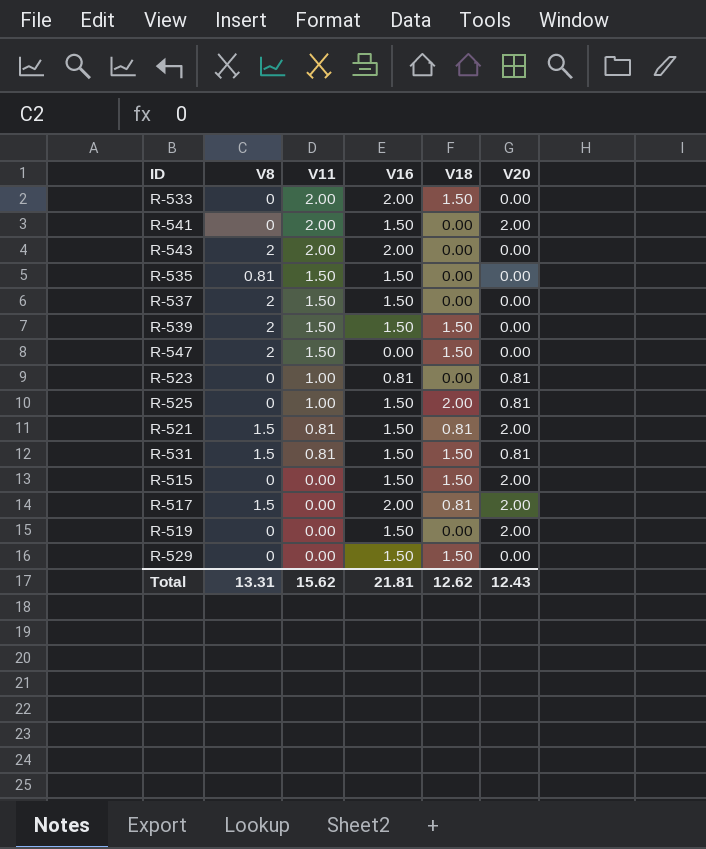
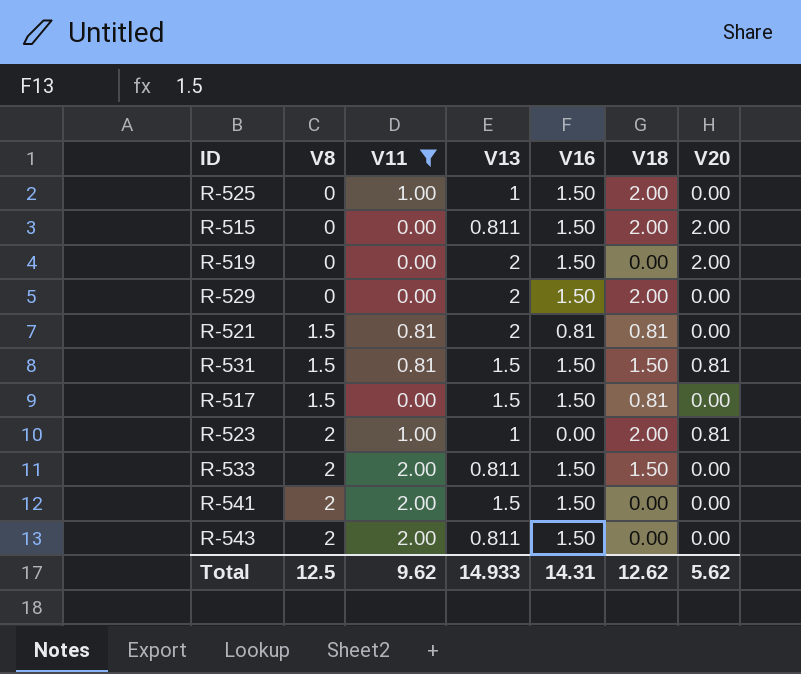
filter: none -> V11 != 1.50
row order: V11 descending -> V8 ascending
column V13 | position: none -> 4
R-525 | V20: 0.81 -> 0.00
R-515 | V18: 1.50 -> 2.00
R-529 | V18: 1.50 -> 2.00
R-521 | V16: 1.50 -> 0.81
R-521 | V20: 2.00 -> 0.00
R-517 | V16: 2.00 -> 1.50
R-517 | V20: 2.00 -> 0.00
R-523 | V8: 0 -> 2
R-523 | V16: 0.81 -> 0.00
R-523 | V18: 0.00 -> 2.00
R-533 | V8: 0 -> 2
R-533 | V16: 2.00 -> 1.50
R-541 | V8: 0 -> 2
R-541 | V20: 2.00 -> 0.00
R-543 | V16: 2.00 -> 1.50
Total | V8: 13.31 -> 12.5
Total | V11: 15.62 -> 9.62
Total | V16: 21.81 -> 14.31
Total | V20: 12.43 -> 5.62

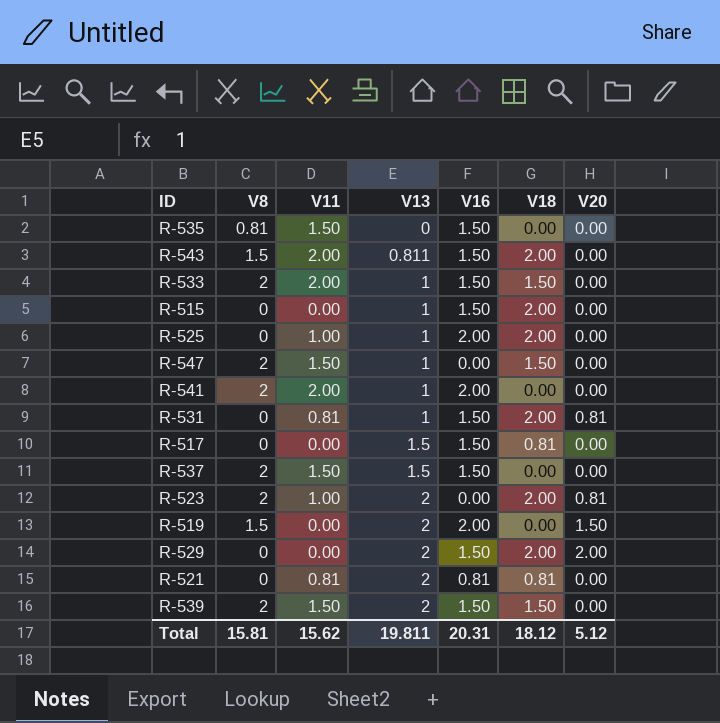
filter: V11 != 1.50 -> none
row order: V8 ascending -> V13 ascending
R-543 | V8: 2 -> 1.5
R-543 | V18: 0.00 -> 2.00
R-533 | V13: 0.811 -> 1
R-515 | V13: 0.811 -> 1
R-515 | V20: 2.00 -> 0.00
R-525 | V16: 1.50 -> 2.00
R-541 | V13: 1.5 -> 1
R-541 | V16: 1.50 -> 2.00
R-531 | V8: 1.5 -> 0
R-531 | V13: 1.5 -> 1
R-531 | V18: 1.50 -> 2.00
R-517 | V8: 1.5 -> 0
R-523 | V13: 1 -> 2
R-519 | V8: 0 -> 1.5
R-519 | V16: 1.50 -> 2.00
R-519 | V20: 2.00 -> 1.50
R-529 | V20: 0.00 -> 2.00
R-521 | V8: 1.5 -> 0
Total | V8: 12.5 -> 15.81
Total | V11: 9.62 -> 15.62
Total | V13: 14.933 -> 19.811
Total | V16: 14.31 -> 20.31
Total | V18: 12.62 -> 18.12
Total | V20: 5.62 -> 5.12

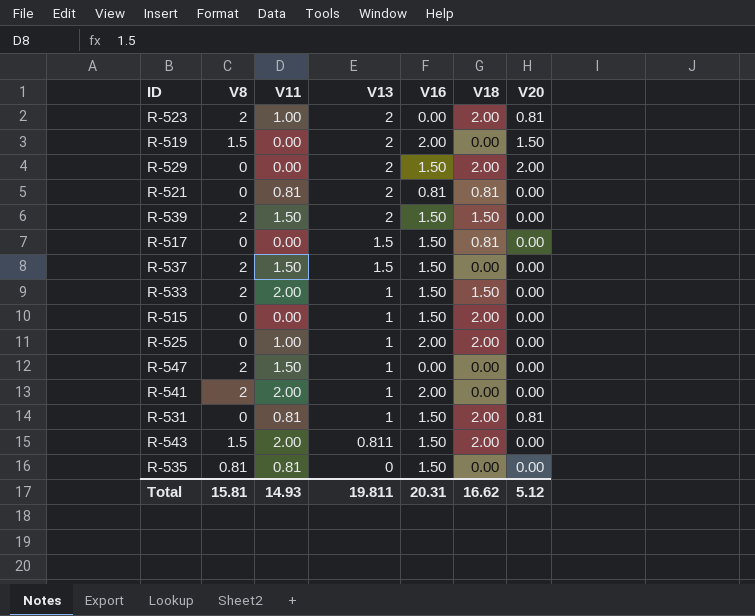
row order: V13 ascending -> V13 descending
R-547 | V18: 1.50 -> 0.00
R-535 | V11: 1.50 -> 0.81
Total | V11: 15.62 -> 14.93
Total | V18: 18.12 -> 16.62

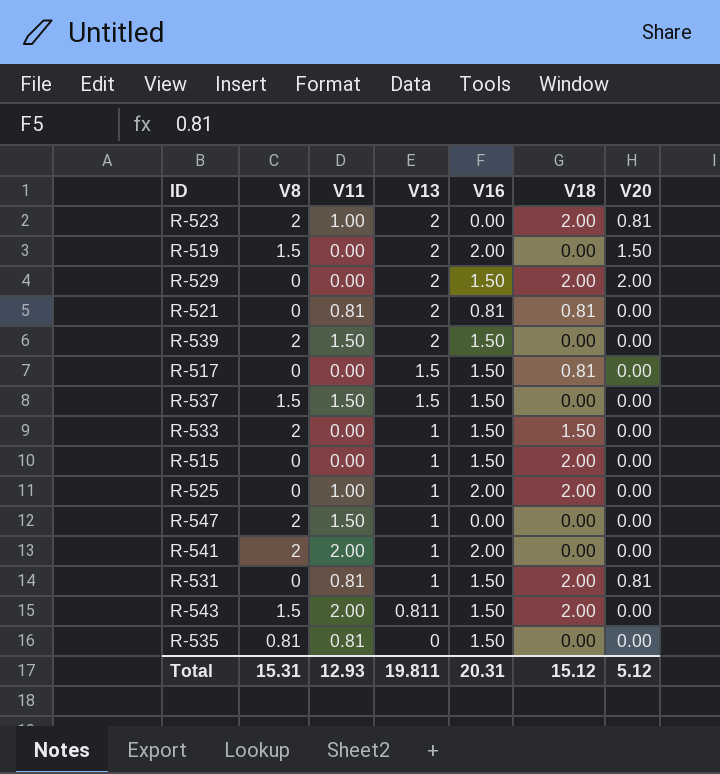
R-539 | V18: 1.50 -> 0.00
R-537 | V8: 2 -> 1.5
R-533 | V11: 2.00 -> 0.00
Total | V8: 15.81 -> 15.31
Total | V11: 14.93 -> 12.93
Total | V18: 16.62 -> 15.12

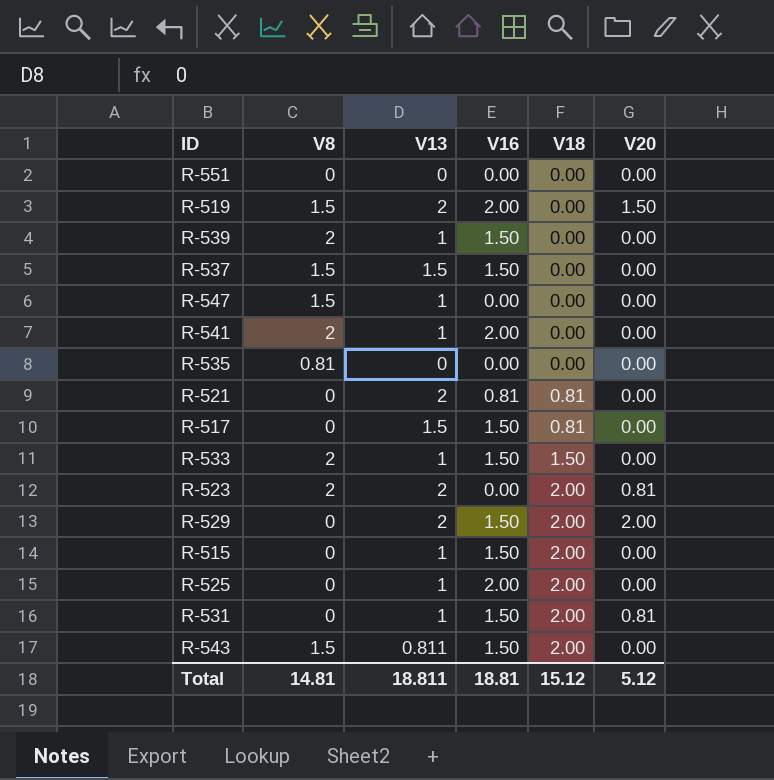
row order: V13 descending -> V18 ascending
column V11 | position: 3 -> none
row R-551: none -> 0 | 0 | 0.00 | 0.00 | 0.00
R-539 | V13: 2 -> 1
R-547 | V8: 2 -> 1.5
R-535 | V16: 1.50 -> 0.00
Total | V8: 15.31 -> 14.81
Total | V13: 19.811 -> 18.811
Total | V16: 20.31 -> 18.81

